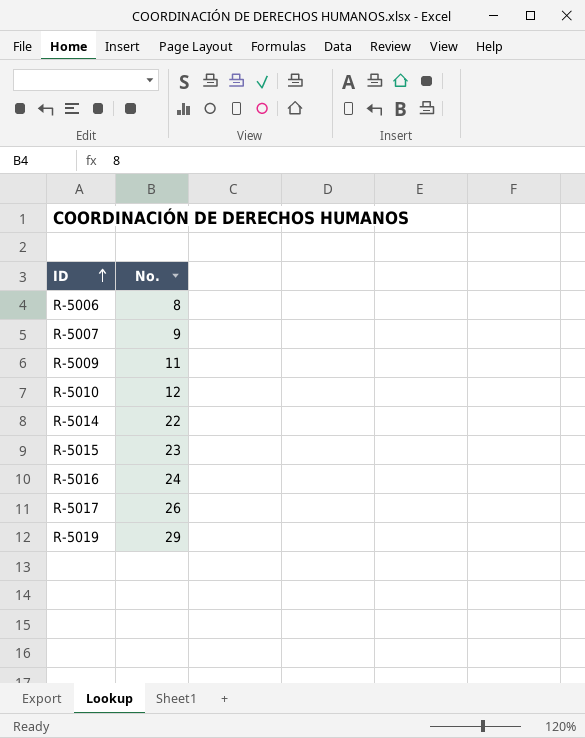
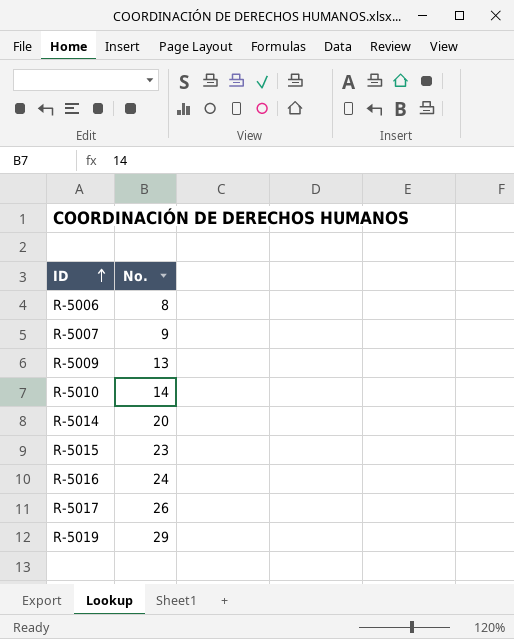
R-5009 | No.: 11 -> 13
R-5010 | No.: 12 -> 14
R-5014 | No.: 22 -> 20

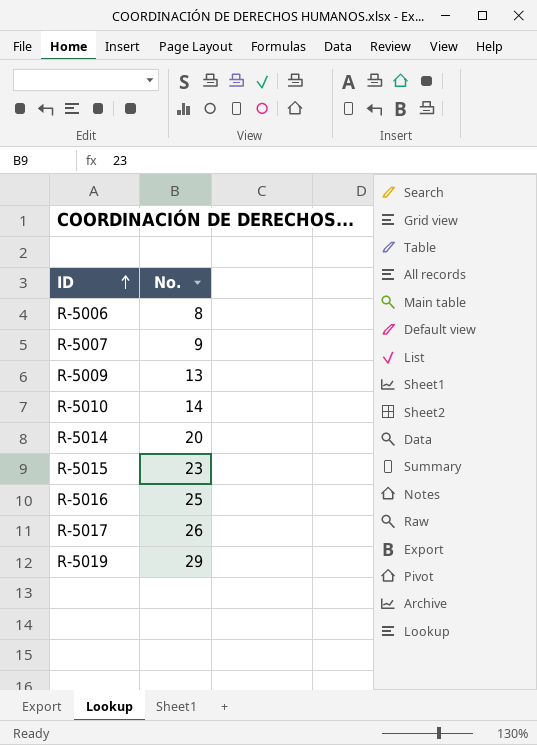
R-5016 | No.: 24 -> 25

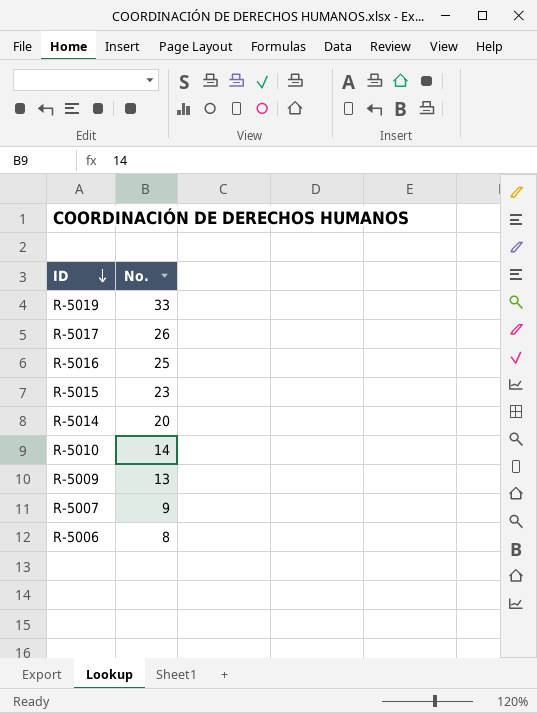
row order: ID ascending -> ID descending
R-5019 | No.: 29 -> 33

